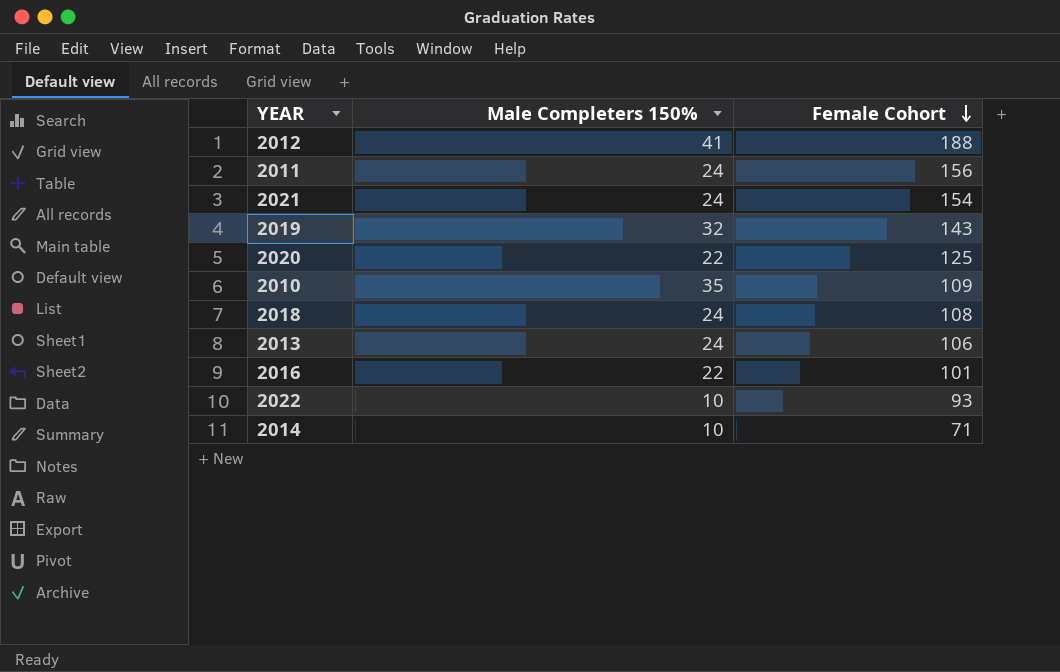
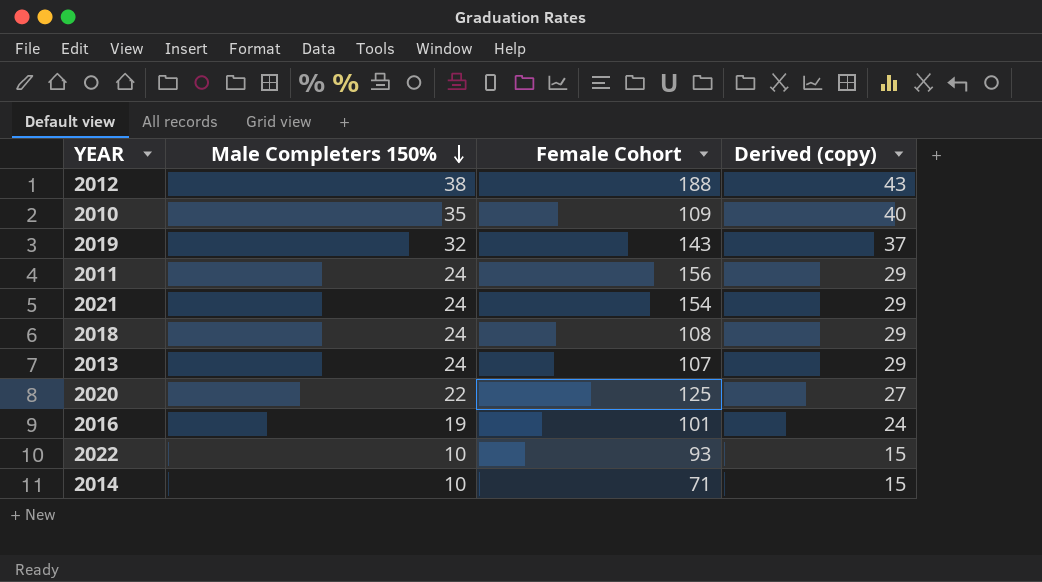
row order: Female Cohort descending -> Male Completers 150% descending
column Derived (copy) | formula: none -> [Male Completers 150%] + 5
2012 | Male Completers 150%: 41 -> 38
2013 | Female Cohort: 106 -> 107
2016 | Male Completers 150%: 22 -> 19

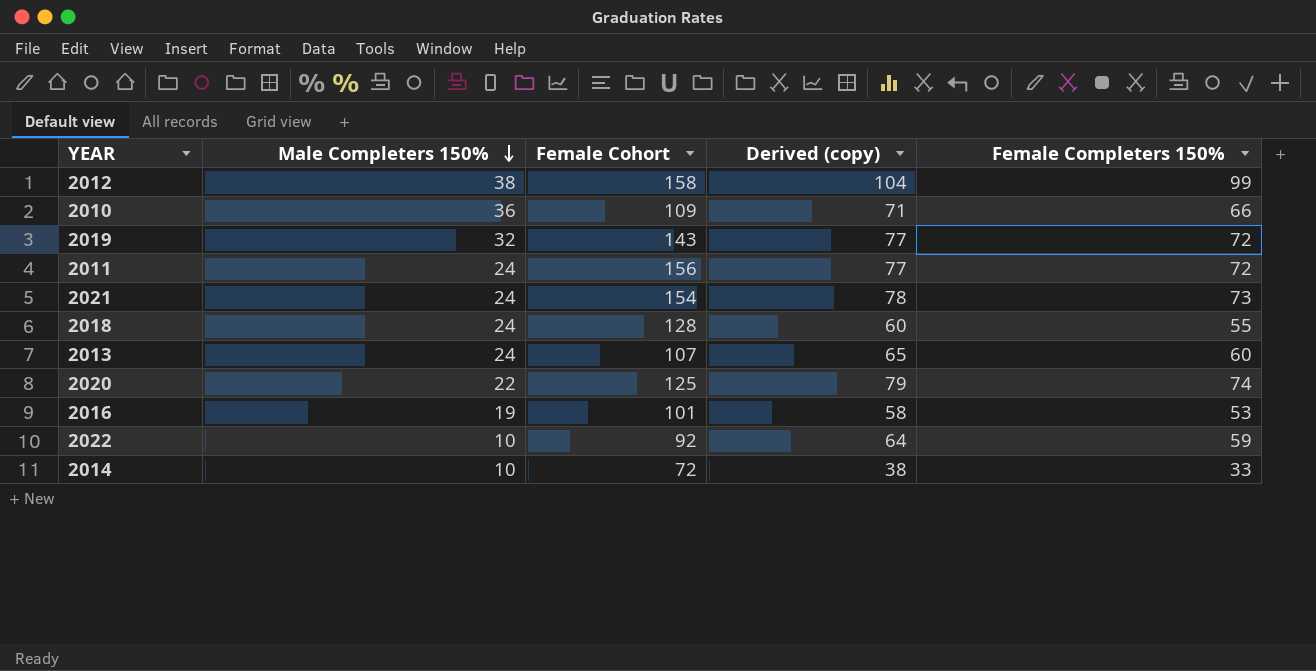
column Derived (copy) | formula: [Male Completers 150%] + 5 -> [Female Completers 150%] + 5
column Female Completers 150% | position: none -> 5
2012 | Female Cohort: 188 -> 158
2010 | Male Completers 150%: 35 -> 36
2018 | Female Cohort: 108 -> 128
2022 | Female Cohort: 93 -> 92
2014 | Female Cohort: 71 -> 72

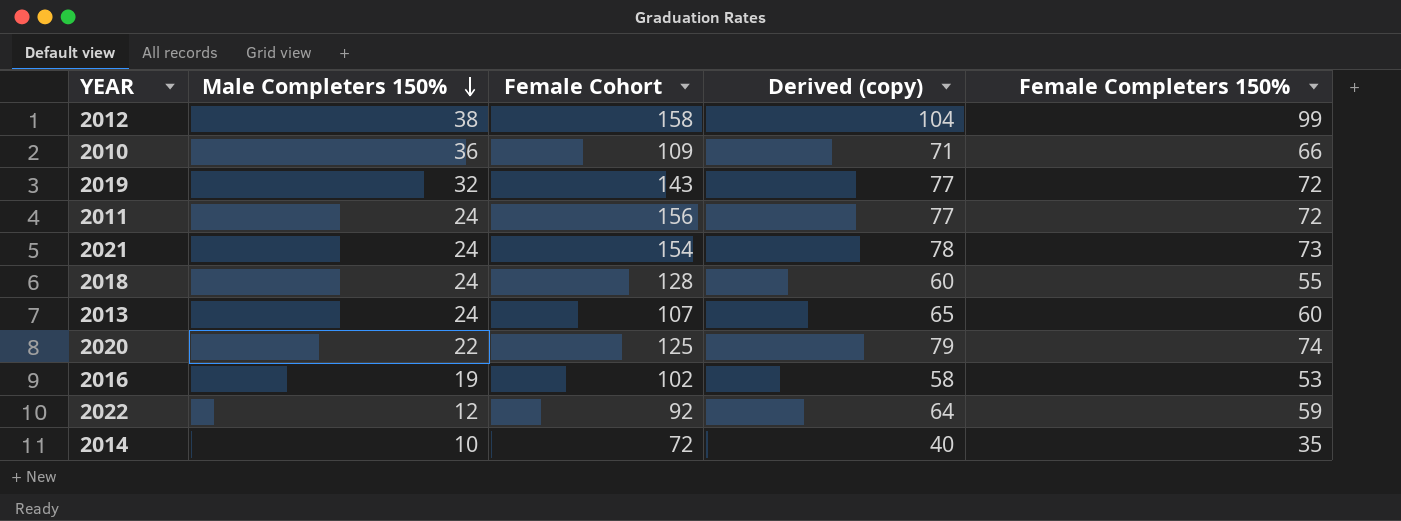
2016 | Female Cohort: 101 -> 102
2022 | Male Completers 150%: 10 -> 12
2014 | Derived (copy): 38 -> 40
2014 | Female Completers 150%: 33 -> 35

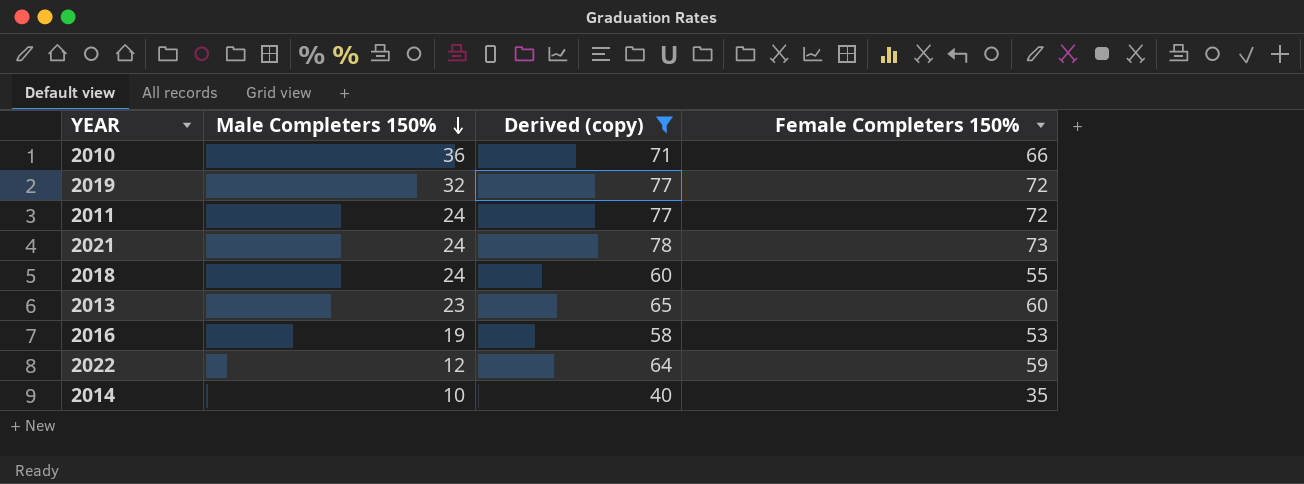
filter: none -> Derived (copy) <= 78
column Female Cohort | position: 3 -> none
2013 | Male Completers 150%: 24 -> 23

